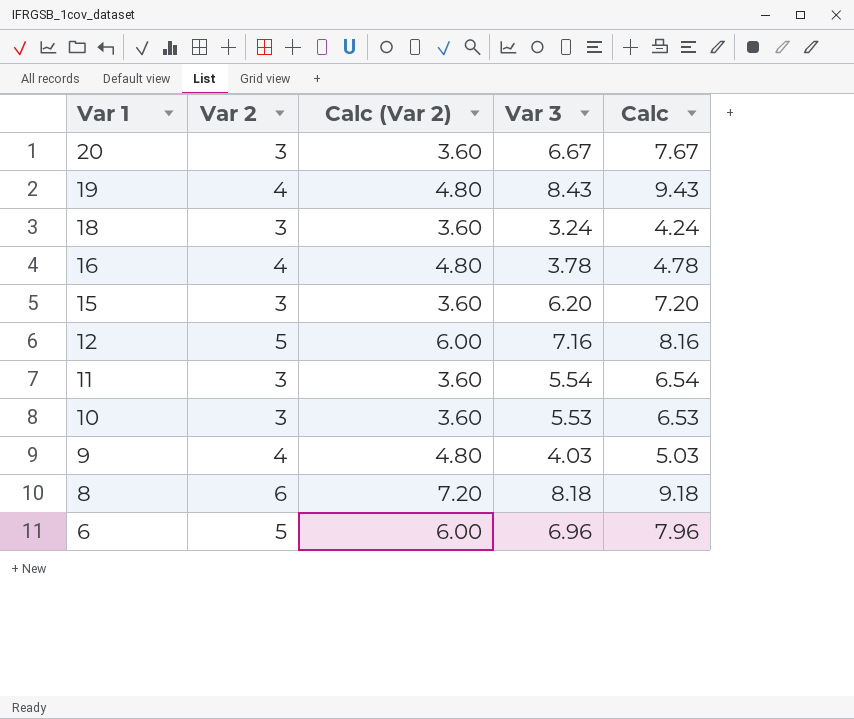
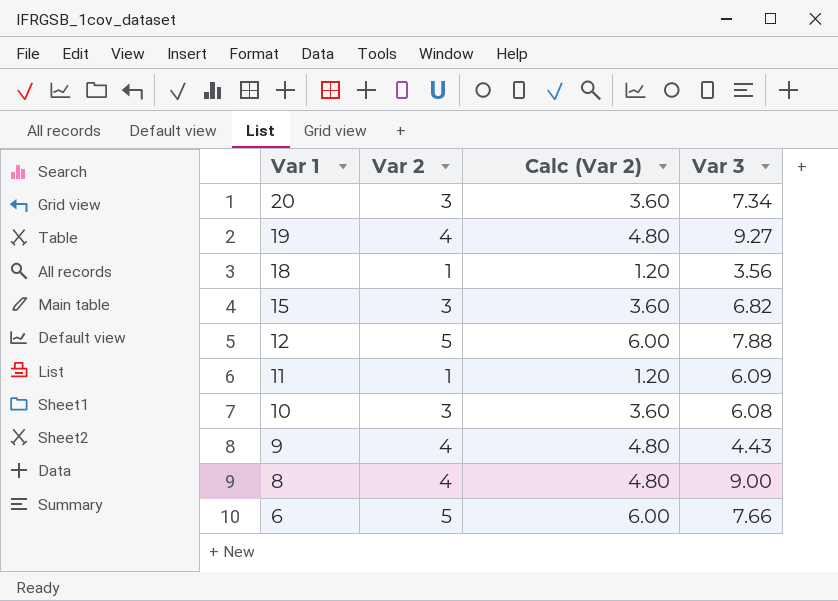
column Calc | formula: [Var 3] + 1 -> none
row 16: 4 | 4.80 | 3.78 | 4.78 -> none
20 | Var 3: 6.67 -> 7.34
19 | Var 3: 8.43 -> 9.27
18 | Var 2: 3 -> 1
18 | Calc (Var 2): 3.60 -> 1.20
18 | Var 3: 3.24 -> 3.56
15 | Var 3: 6.20 -> 6.82
12 | Var 3: 7.16 -> 7.88
11 | Var 2: 3 -> 1
11 | Calc (Var 2): 3.60 -> 1.20
11 | Var 3: 5.54 -> 6.09
10 | Var 3: 5.53 -> 6.08
9 | Var 3: 4.03 -> 4.43
8 | Var 2: 6 -> 4
8 | Calc (Var 2): 7.20 -> 4.80
8 | Var 3: 8.18 -> 9.00
6 | Var 3: 6.96 -> 7.66

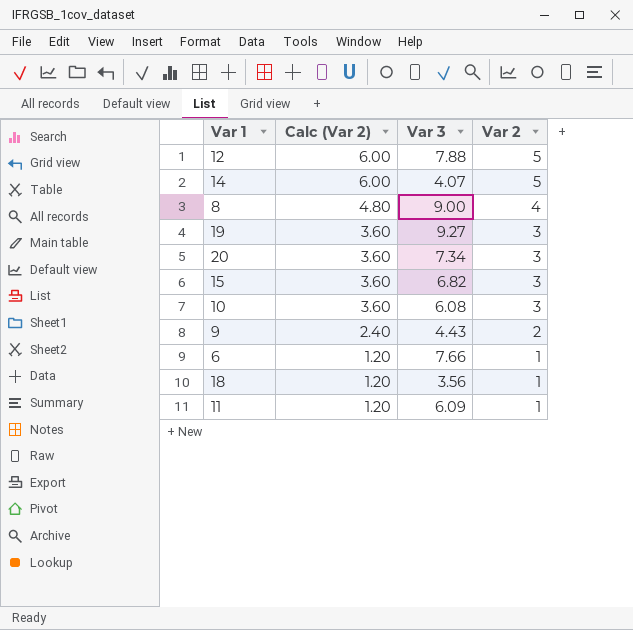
row order: Var 1 descending -> Calc (Var 2) descending
column Var 2 | position: 2 -> 4
row 14: none -> 6.00 | 4.07 | 5
19 | Calc (Var 2): 4.80 -> 3.60
19 | Var 2: 4 -> 3
9 | Calc (Var 2): 4.80 -> 2.40
9 | Var 2: 4 -> 2
6 | Calc (Var 2): 6.00 -> 1.20
6 | Var 2: 5 -> 1

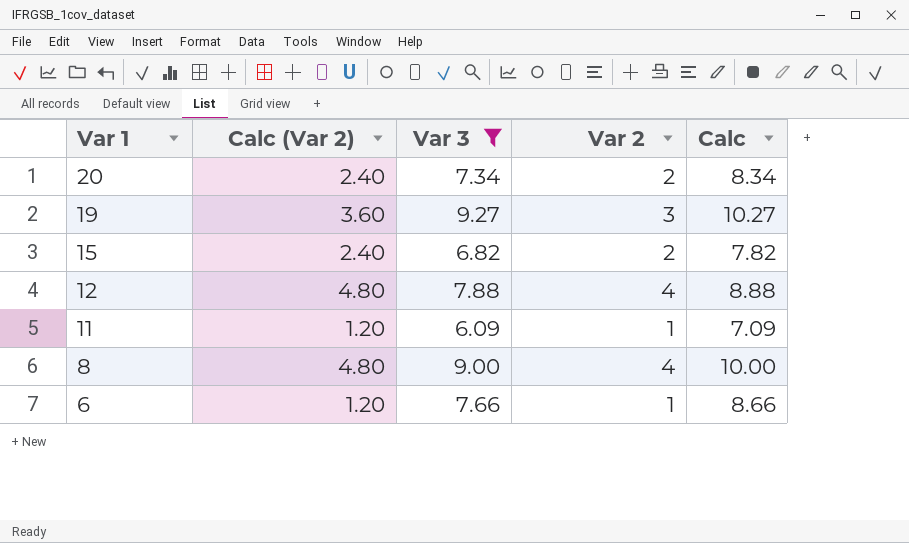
filter: none -> Var 3 >= 6.09
row order: Calc (Var 2) descending -> Var 1 descending
column Calc | formula: none -> [Var 3] + 1
20 | Calc (Var 2): 3.60 -> 2.40
20 | Var 2: 3 -> 2
15 | Calc (Var 2): 3.60 -> 2.40
15 | Var 2: 3 -> 2
12 | Calc (Var 2): 6.00 -> 4.80
12 | Var 2: 5 -> 4

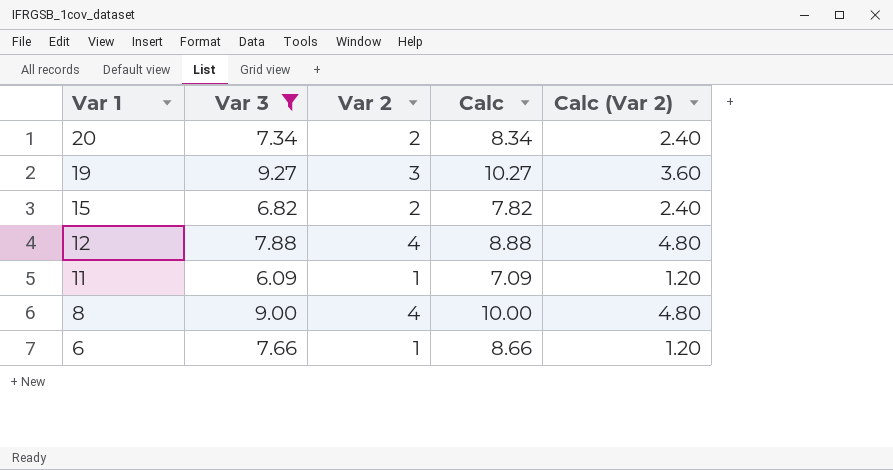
column Calc (Var 2) | position: 2 -> 5

